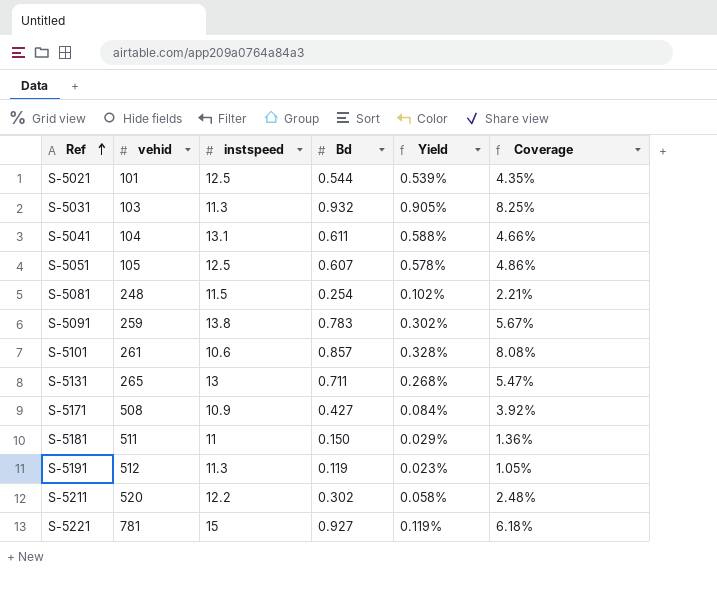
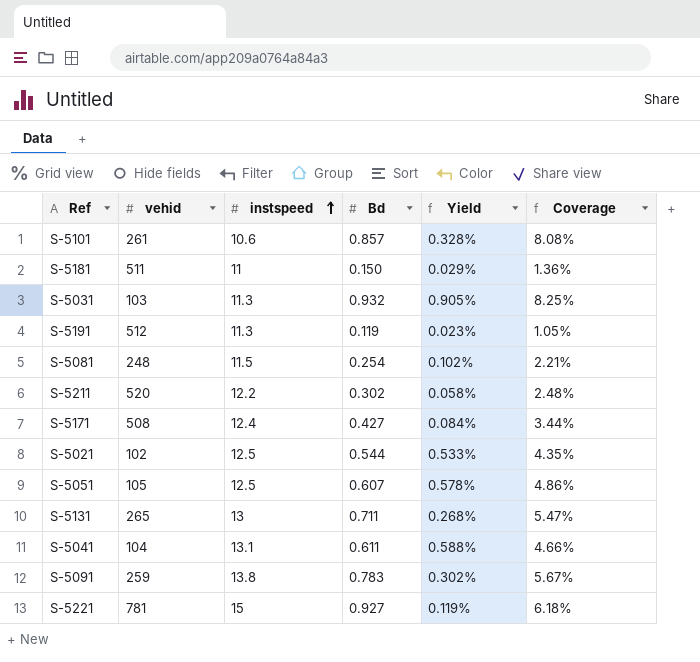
row order: Ref ascending -> instspeed ascending
S-5171 | instspeed: 10.9 -> 12.4
S-5171 | Coverage: 3.92% -> 3.44%
S-5021 | vehid: 101 -> 102
S-5021 | Yield: 0.539% -> 0.533%

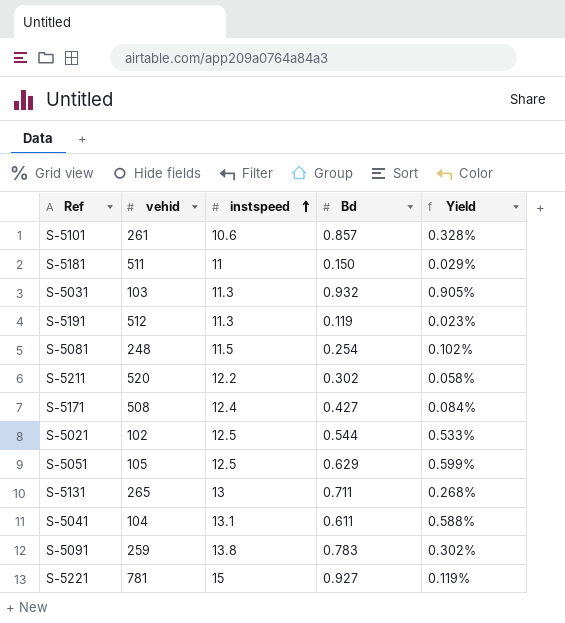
column Coverage | formula: [Bd] / [instspeed] -> none
S-5051 | Bd: 0.607 -> 0.629
S-5051 | Yield: 0.578% -> 0.599%

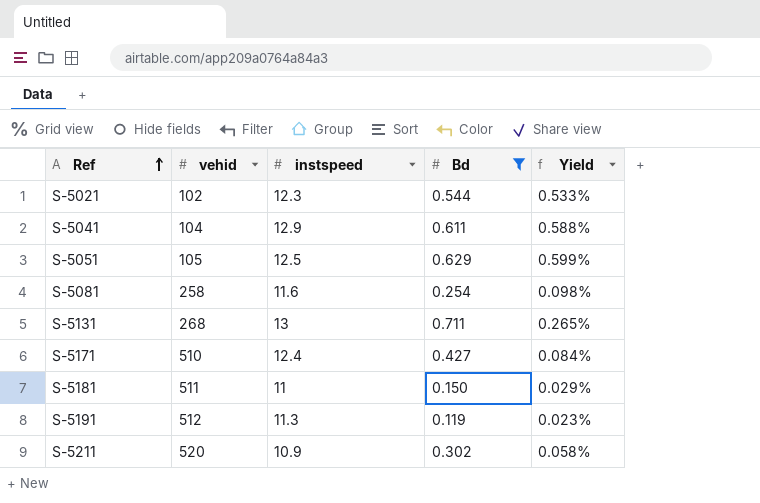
filter: none -> Bd <= 0.711
row order: instspeed ascending -> Ref ascending
S-5021 | instspeed: 12.5 -> 12.3
S-5041 | instspeed: 13.1 -> 12.9
S-5081 | vehid: 248 -> 258
S-5081 | instspeed: 11.5 -> 11.6
S-5081 | Yield: 0.102% -> 0.098%
S-5131 | vehid: 265 -> 268
S-5131 | Yield: 0.268% -> 0.265%
S-5171 | vehid: 508 -> 510
S-5211 | instspeed: 12.2 -> 10.9

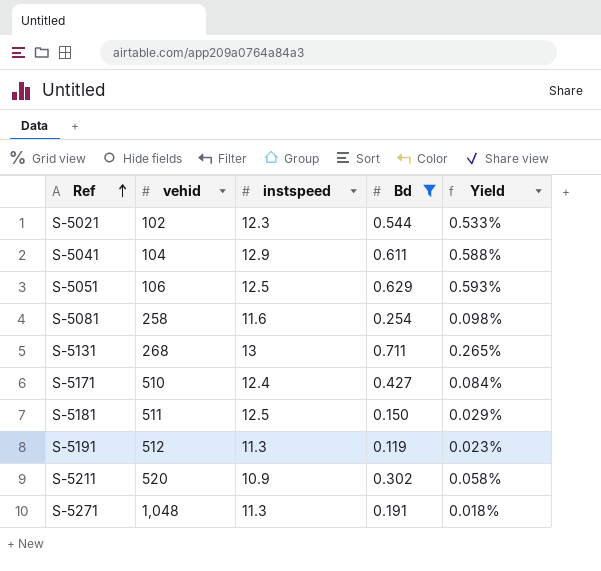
S-5051 | vehid: 105 -> 106
S-5051 | Yield: 0.599% -> 0.593%
S-5181 | instspeed: 11 -> 12.5
row S-5271: none -> 1,048 | 11.3 | 0.191 | 0.018%

